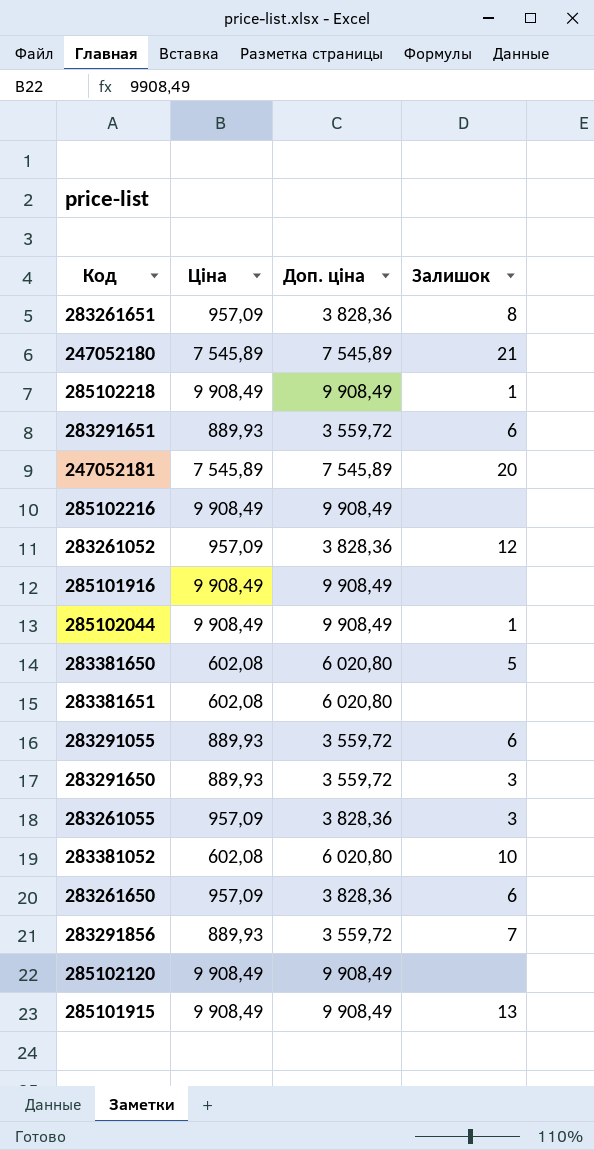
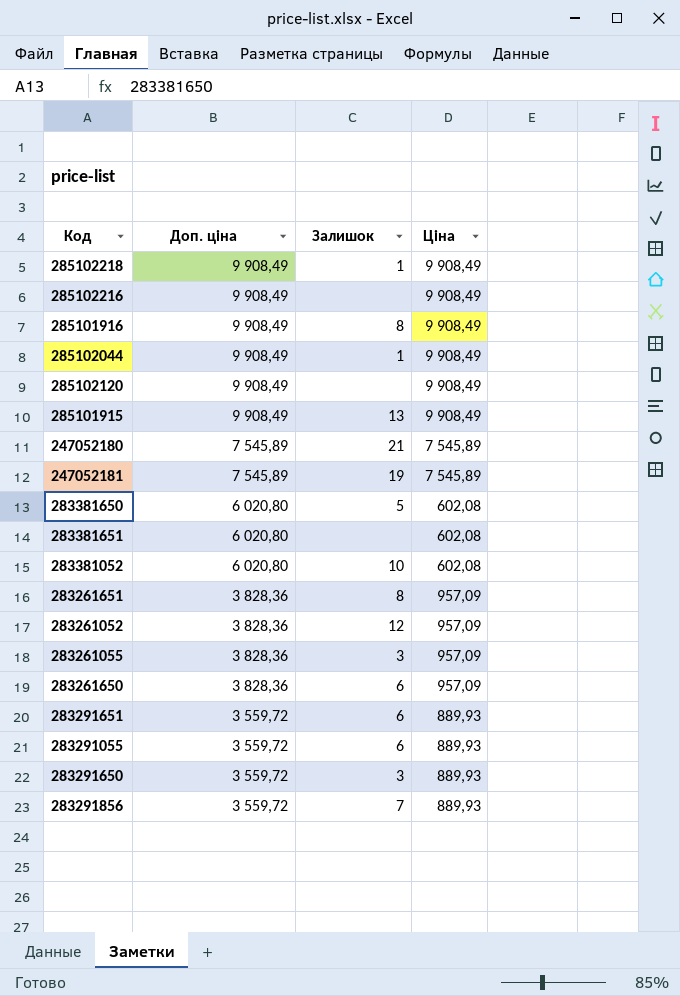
row order: none -> Доп. ціна descending
column Ціна | position: 2 -> 4
285101916 | Залишок: none -> 8
247052181 | Залишок: 20 -> 19

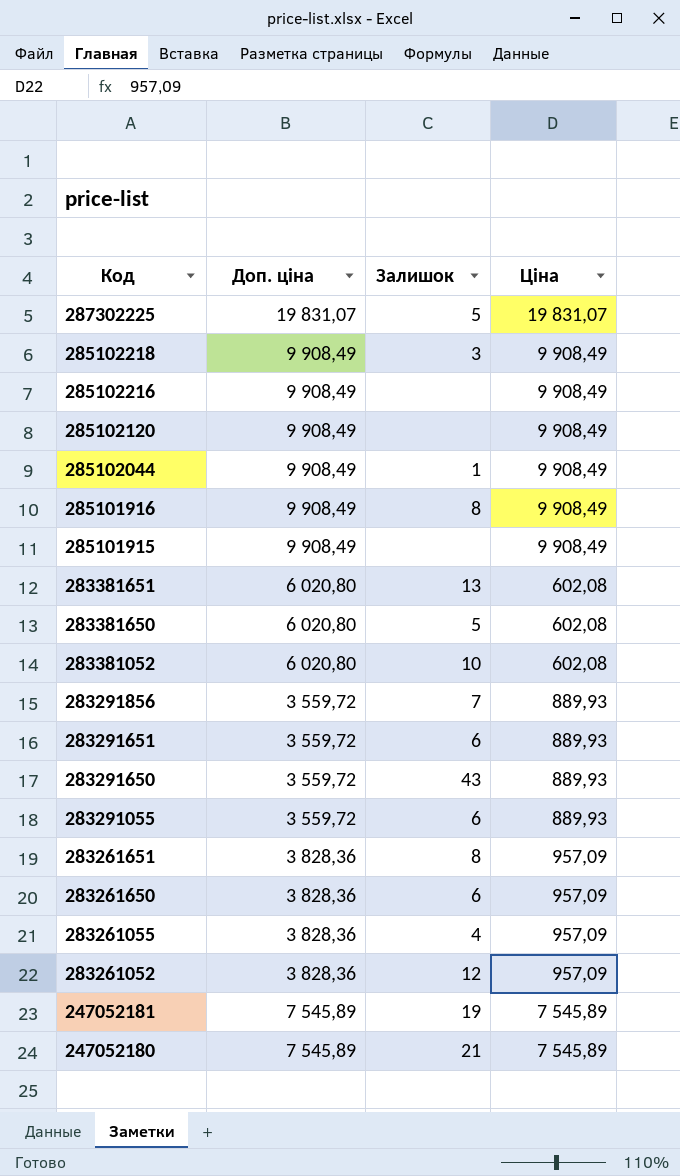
row order: Доп. ціна descending -> Код descending
row 287302225: none -> 19 831,07 | 5 | 19 831,07
285102218 | Залишок: 1 -> 3
285101915 | Залишок: 13 -> none
283381651 | Залишок: none -> 13
283291650 | Залишок: 3 -> 43
283261055 | Залишок: 3 -> 4

